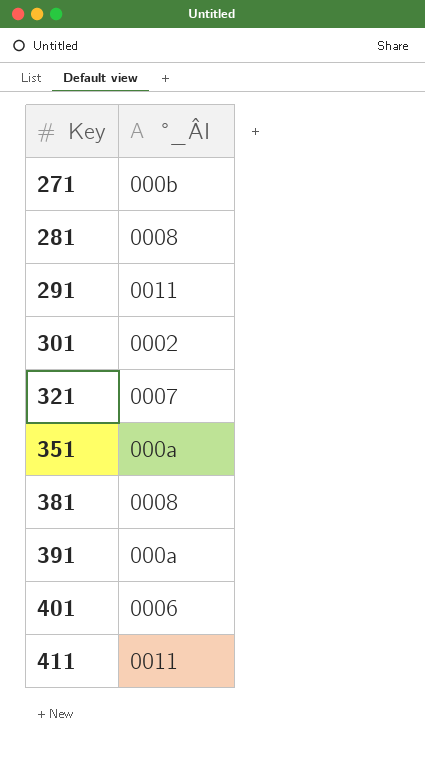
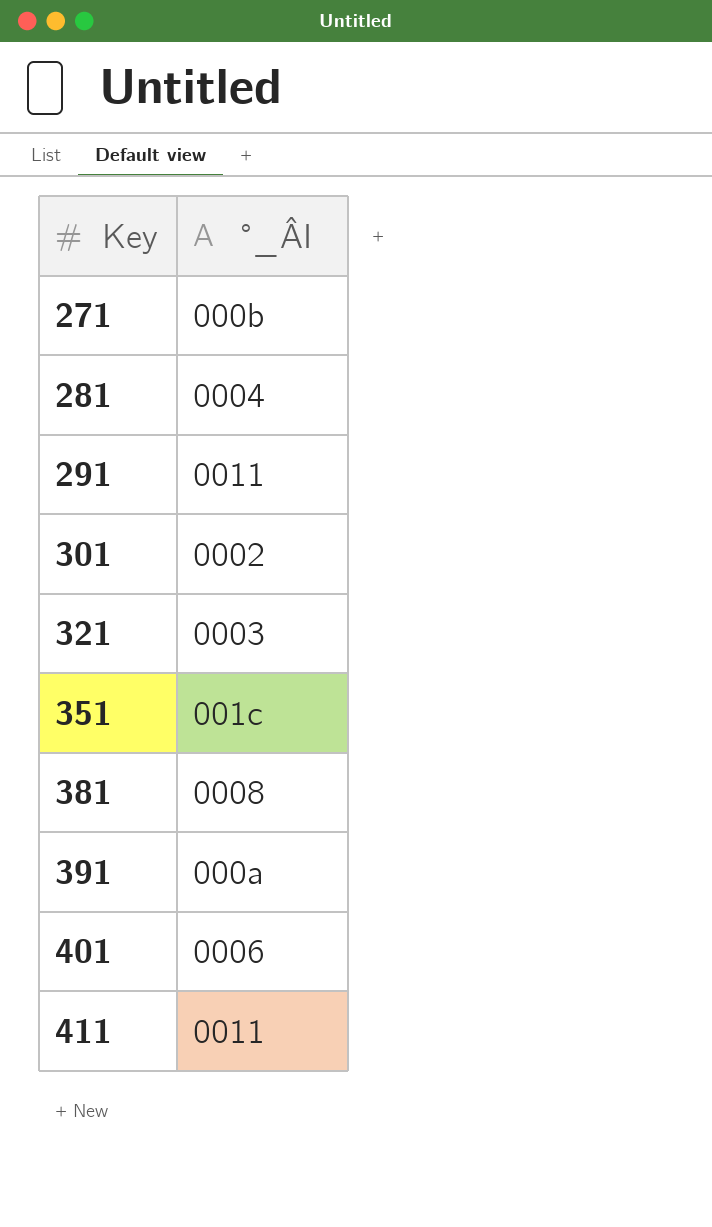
281 | °_ÂI: 0008 -> 0004
321 | °_ÂI: 0007 -> 0003
351 | °_ÂI: 000a -> 001c

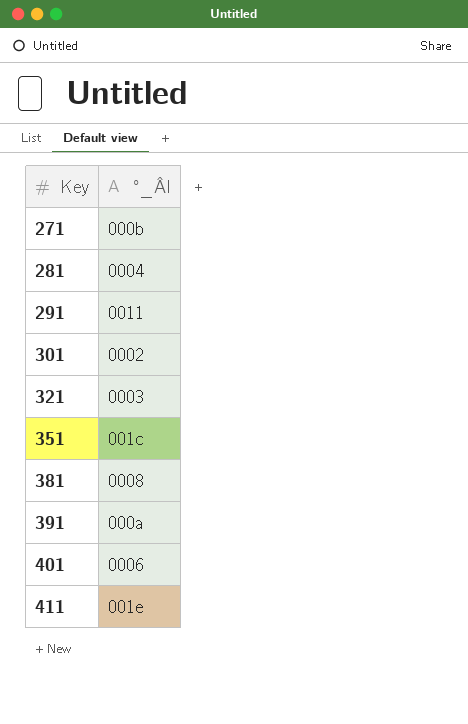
411 | °_ÂI: 0011 -> 001e

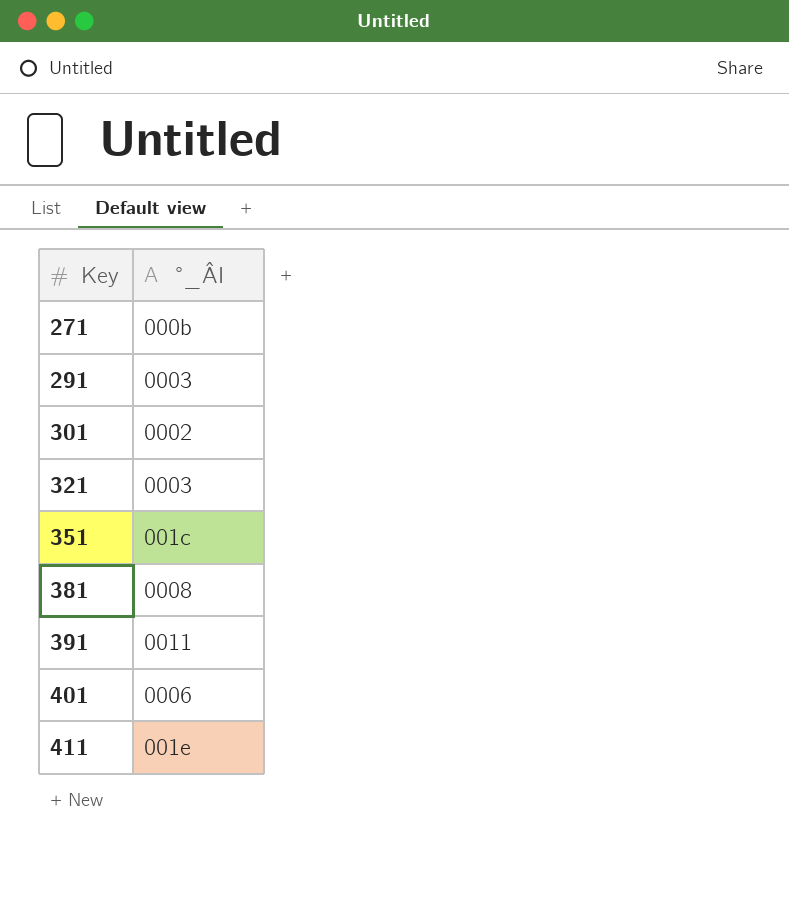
row 281: 0004 -> none
291 | °_ÂI: 0011 -> 0003
391 | °_ÂI: 000a -> 0011

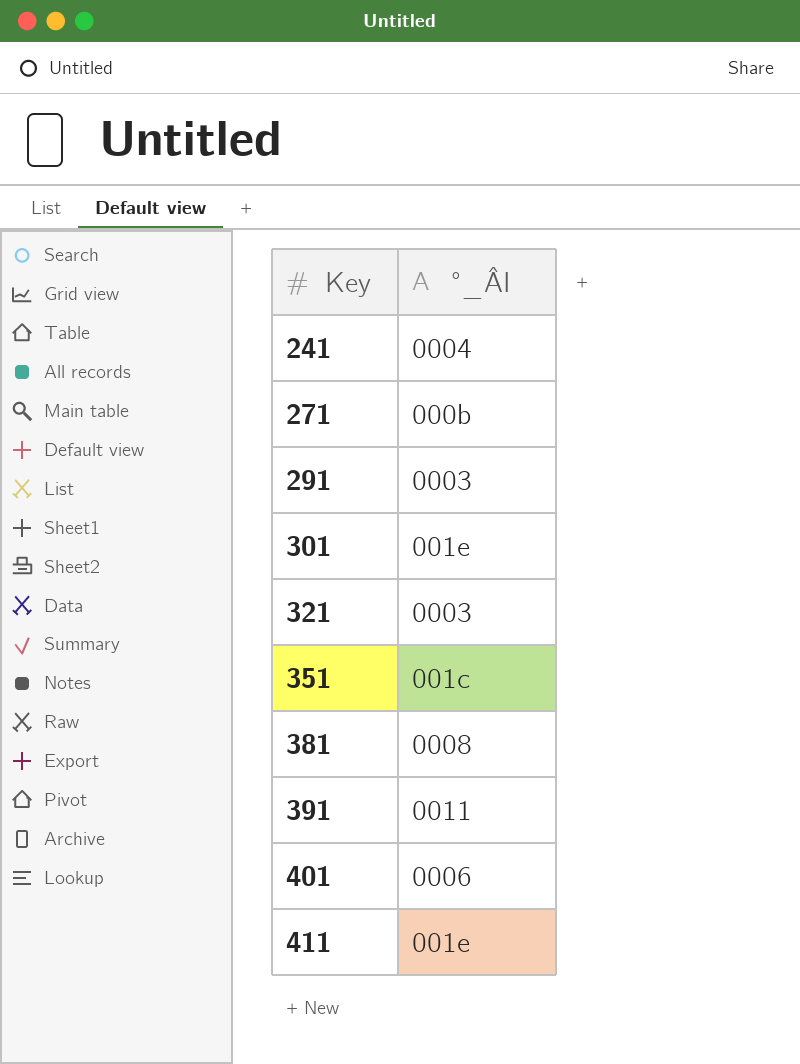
row 241: none -> 0004
301 | °_ÂI: 0002 -> 001e

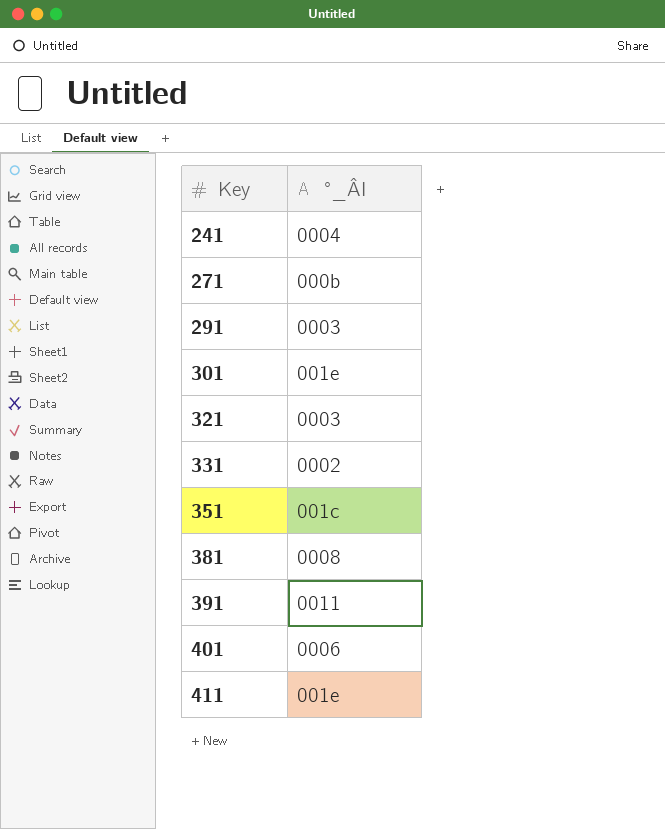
row 331: none -> 0002

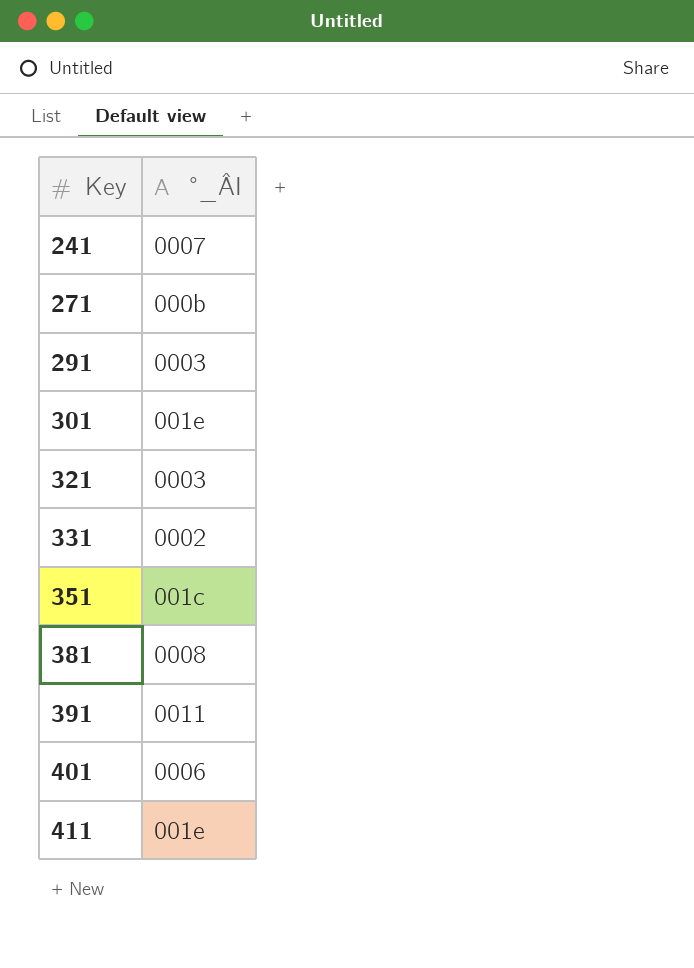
241 | °_ÂI: 0004 -> 0007

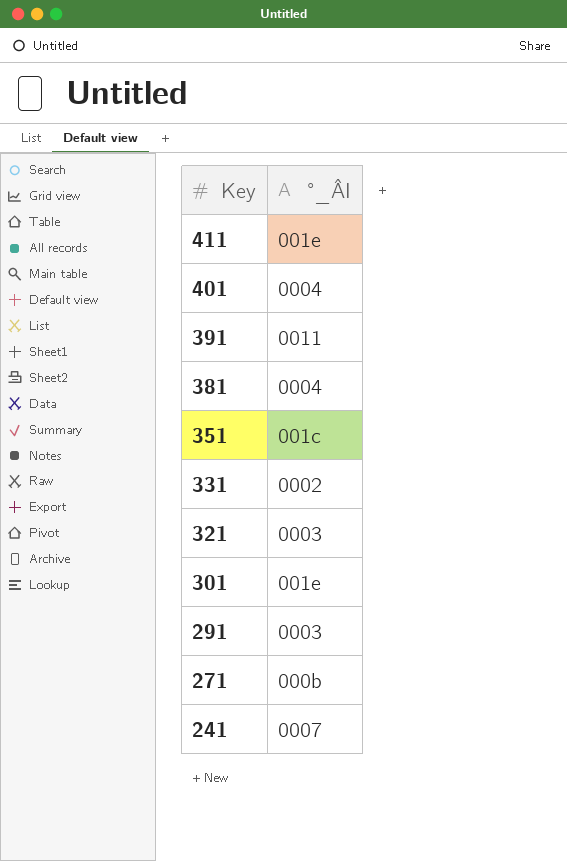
row order: Key ascending -> Key descending
401 | °_ÂI: 0006 -> 0004
381 | °_ÂI: 0008 -> 0004

